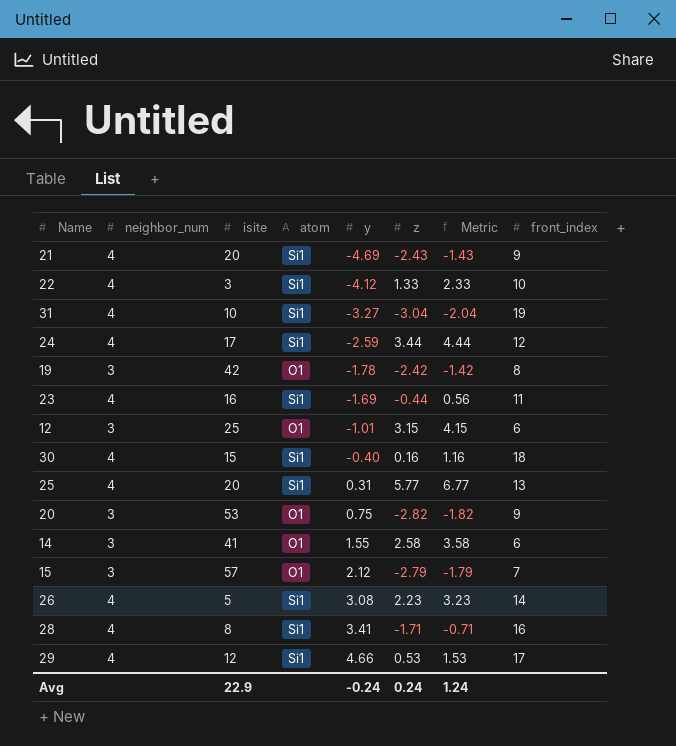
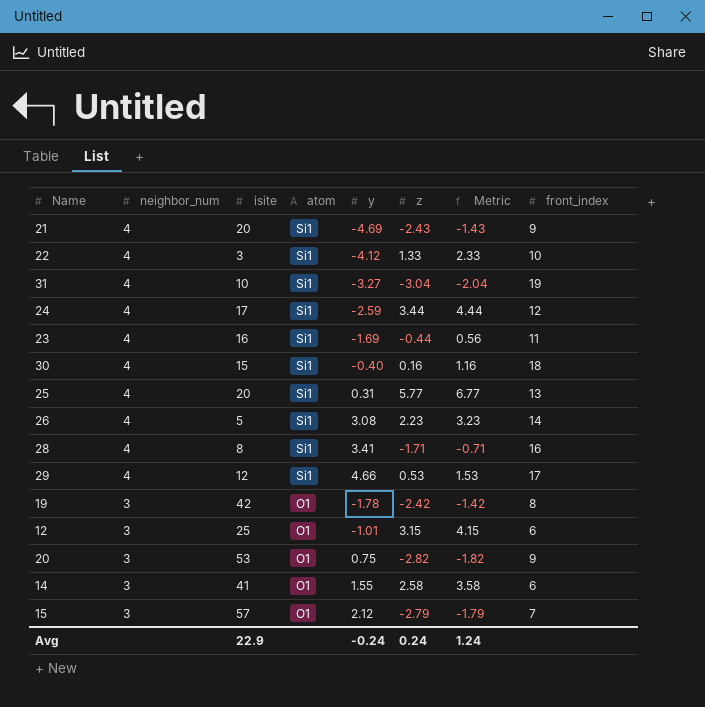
row order: y ascending -> neighbor_num descending

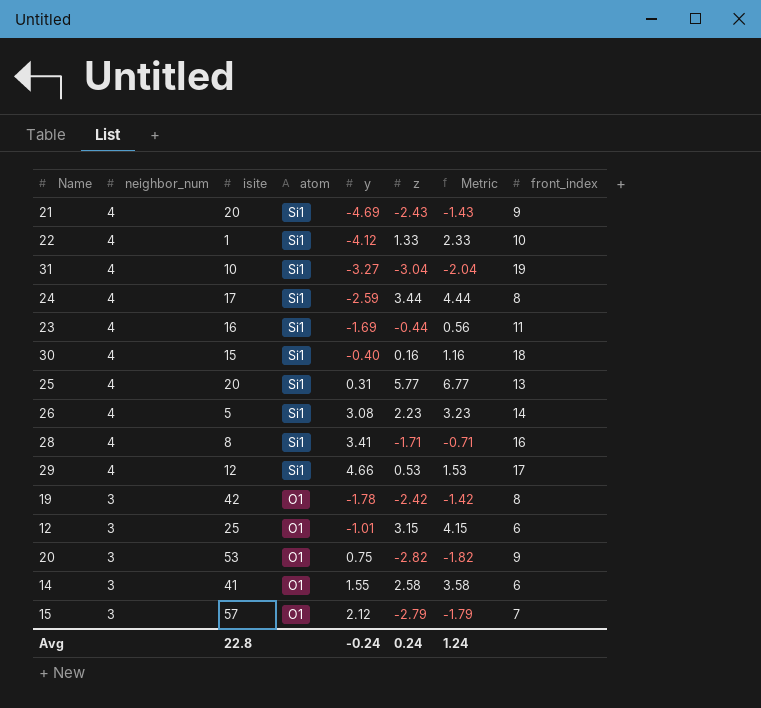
22 | isite: 3 -> 1
24 | front_index: 12 -> 8
Avg | isite: 22.9 -> 22.8

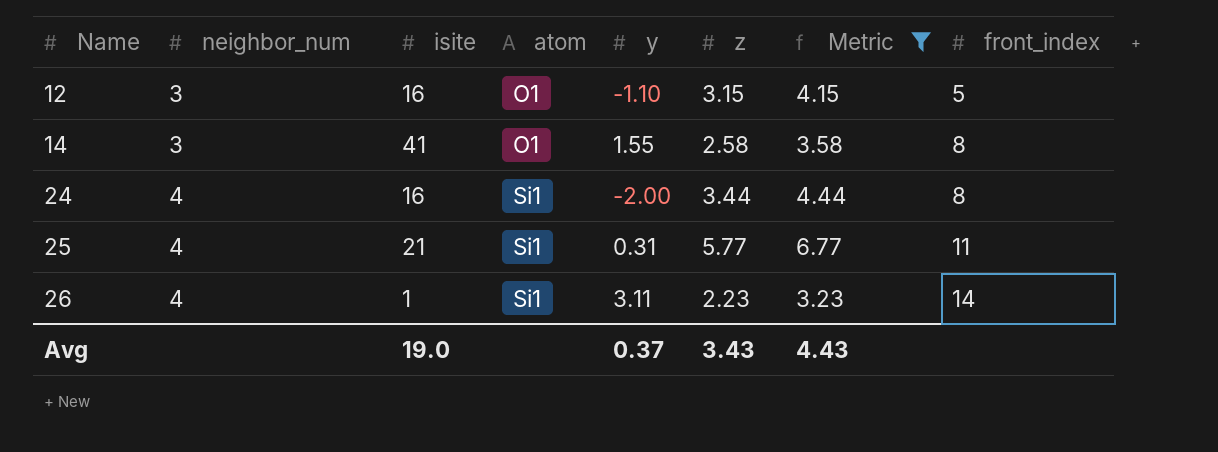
filter: none -> Metric >= 3.23
row order: neighbor_num descending -> Name ascending
12 | isite: 25 -> 16
12 | y: -1.01 -> -1.10
12 | front_index: 6 -> 5
14 | front_index: 6 -> 8
24 | isite: 17 -> 16
24 | y: -2.59 -> -2.00
25 | isite: 20 -> 21
25 | front_index: 13 -> 11
26 | isite: 5 -> 1
26 | y: 3.08 -> 3.11
Avg | isite: 22.8 -> 19.0
Avg | y: -0.24 -> 0.37
Avg | z: 0.24 -> 3.43
Avg | Metric: 1.24 -> 4.43

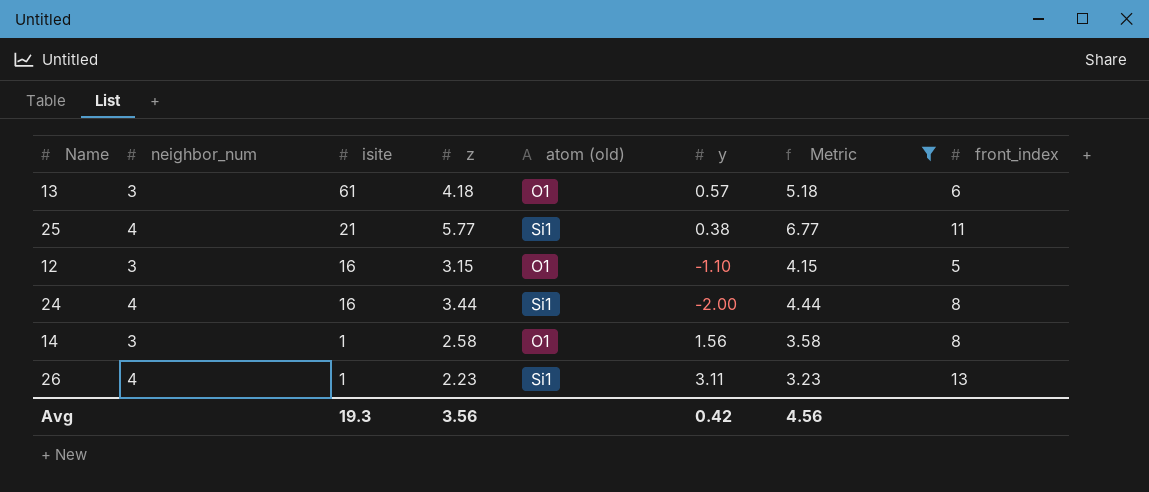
row order: Name ascending -> isite descending
column z | position: 6 -> 4
column name: atom -> atom (old)
row 13: none -> 3 | 61 | 4.18 | O1 | 0.57 | 5.18 | 6
25 | y: 0.31 -> 0.38
14 | isite: 41 -> 1
14 | y: 1.55 -> 1.56
26 | front_index: 14 -> 13
Avg | isite: 19.0 -> 19.3
Avg | z: 3.43 -> 3.56
Avg | y: 0.37 -> 0.42
Avg | Metric: 4.43 -> 4.56

